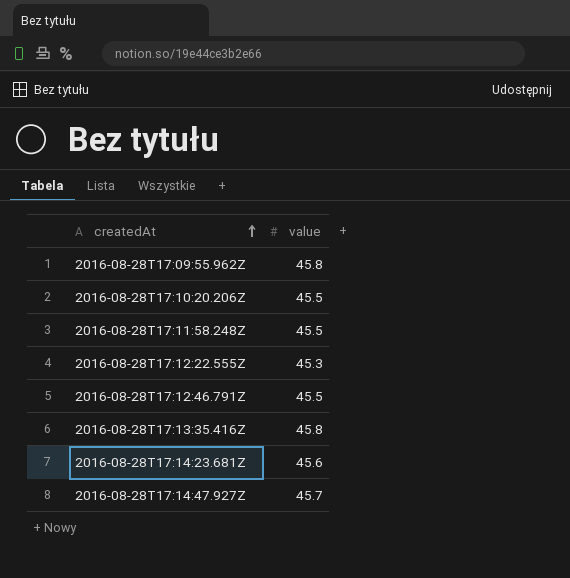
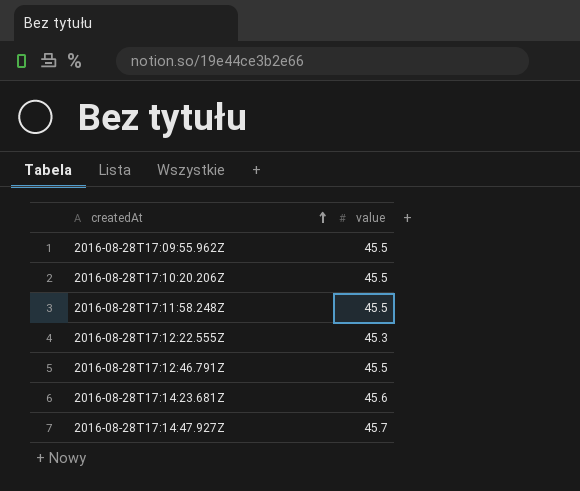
row 2016-08-28T17:13:35.416Z: 45.8 -> none
2016-08-28T17:09:55.962Z | value: 45.8 -> 45.5

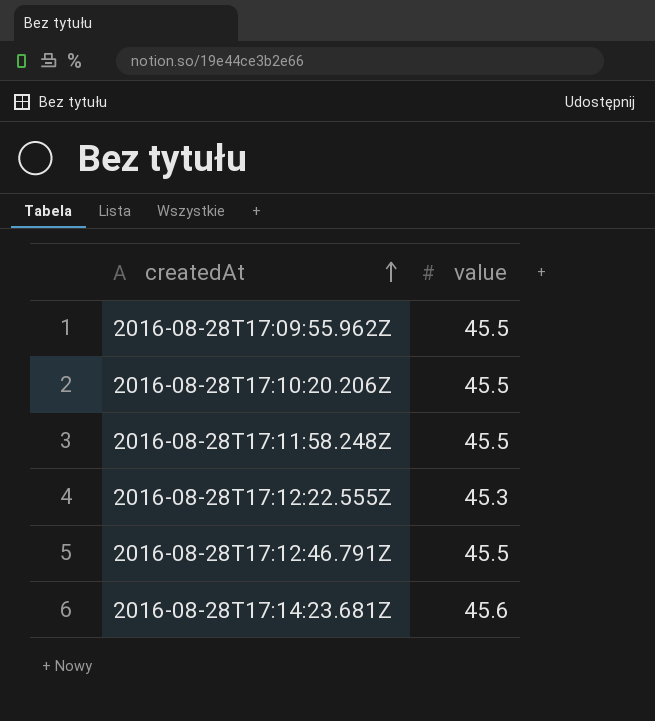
row 2016-08-28T17:14:47.927Z: 45.7 -> none

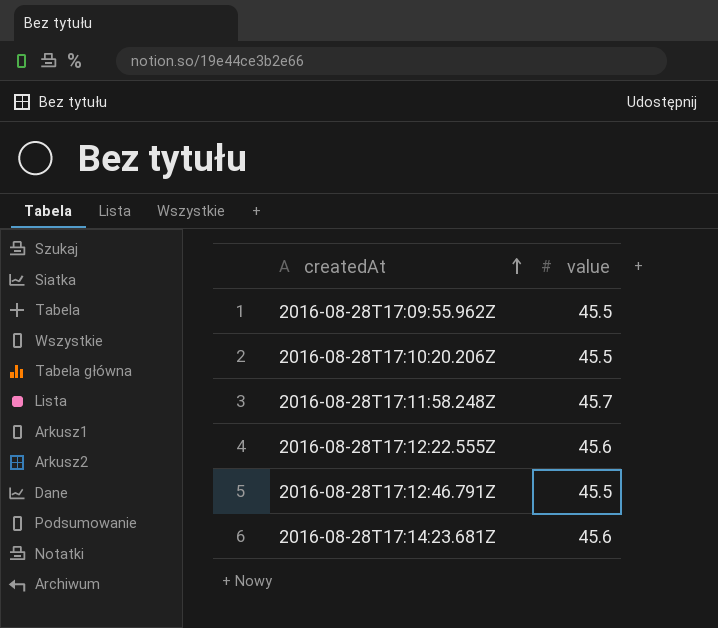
2016-08-28T17:11:58.248Z | value: 45.5 -> 45.7
2016-08-28T17:12:22.555Z | value: 45.3 -> 45.6

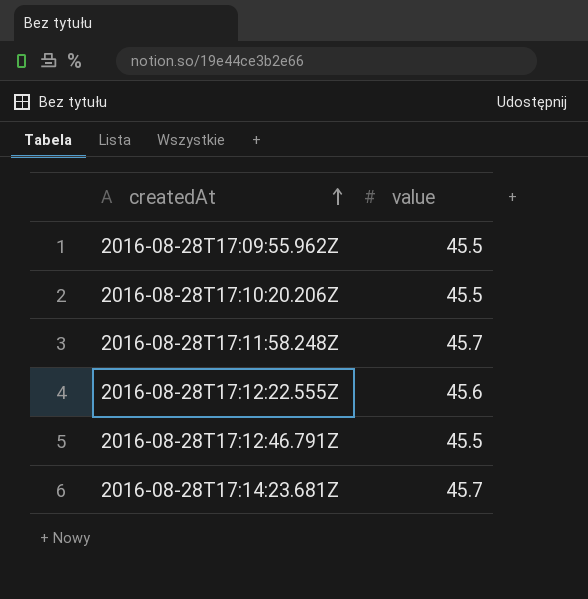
2016-08-28T17:14:23.681Z | value: 45.6 -> 45.7

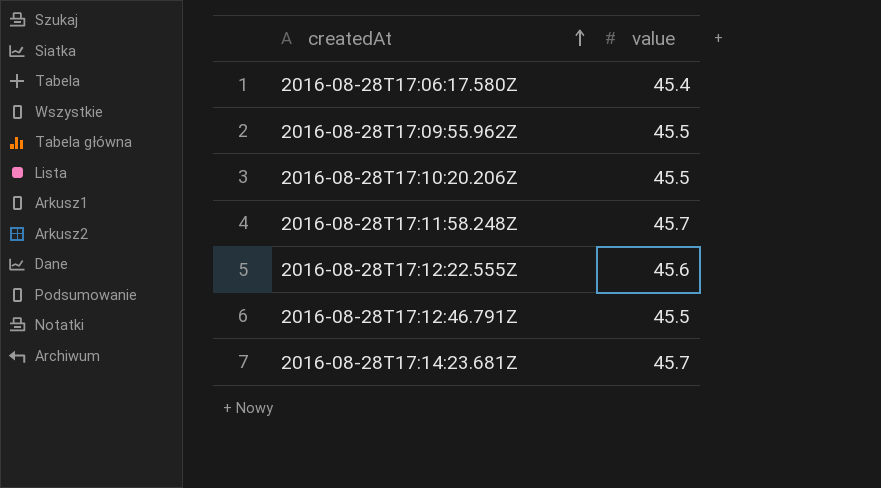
row 2016-08-28T17:06:17.580Z: none -> 45.4

